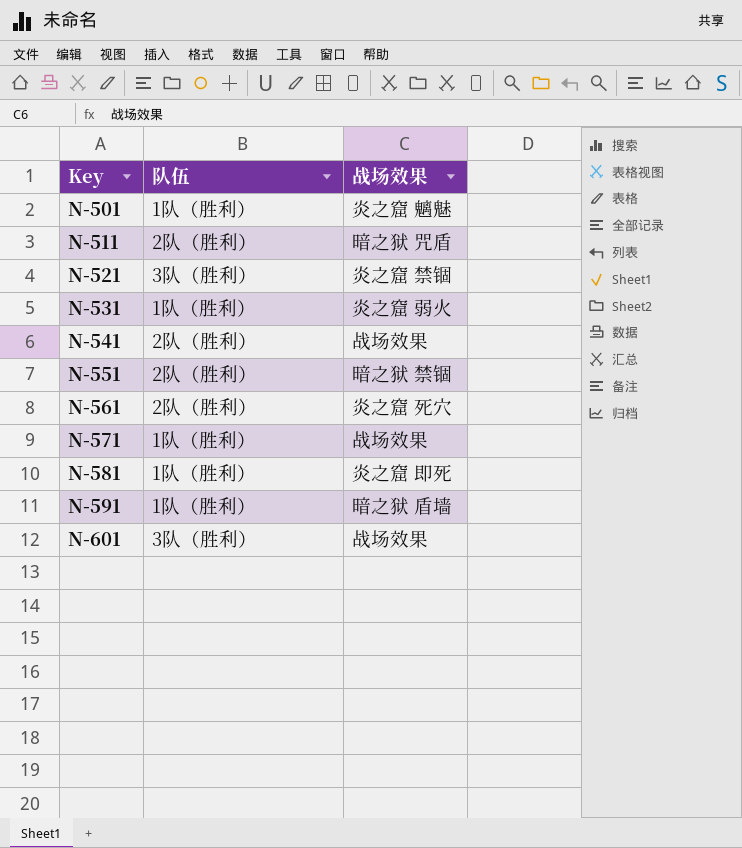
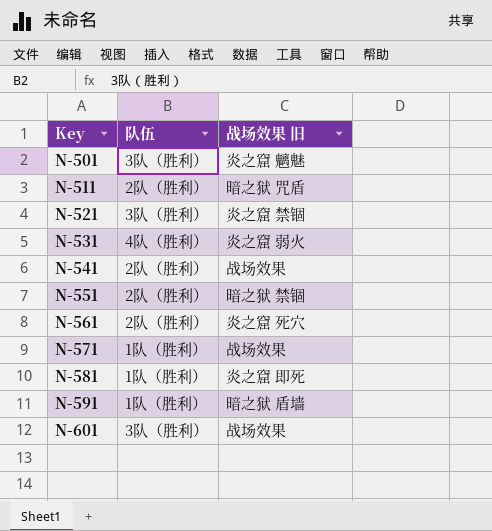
column name: 战场效果 -> 战场效果 旧
N-501 | 队伍: 1队（胜利） -> 3队（胜利）
N-531 | 队伍: 1队（胜利） -> 4队（胜利）

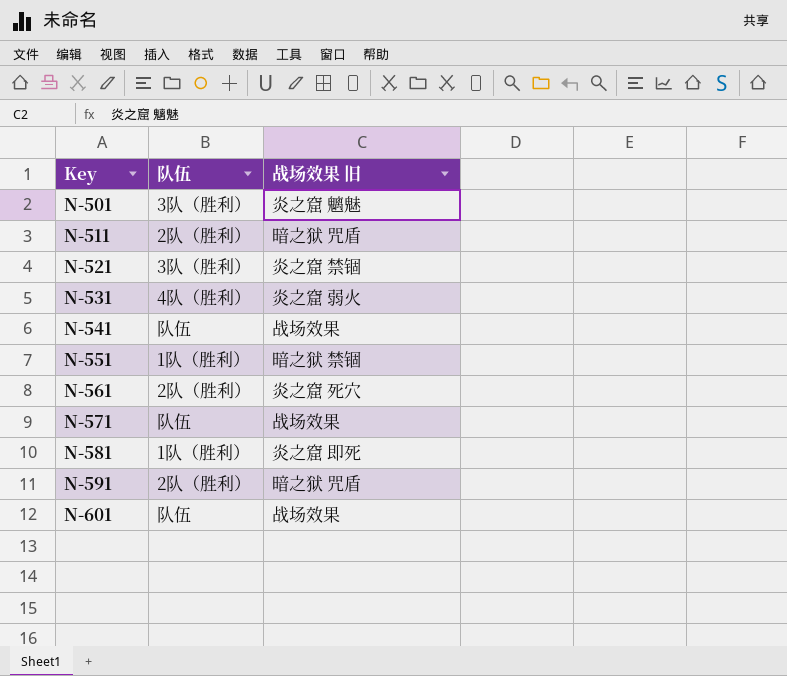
N-541 | 队伍: 2队（胜利） -> 队伍
N-551 | 队伍: 2队（胜利） -> 1队（胜利）
N-571 | 队伍: 1队（胜利） -> 队伍
N-591 | 队伍: 1队（胜利） -> 2队（胜利）
N-591 | 战场效果 旧: 暗之狱 盾墙 -> 暗之狱 咒盾
N-601 | 队伍: 3队（胜利） -> 队伍

